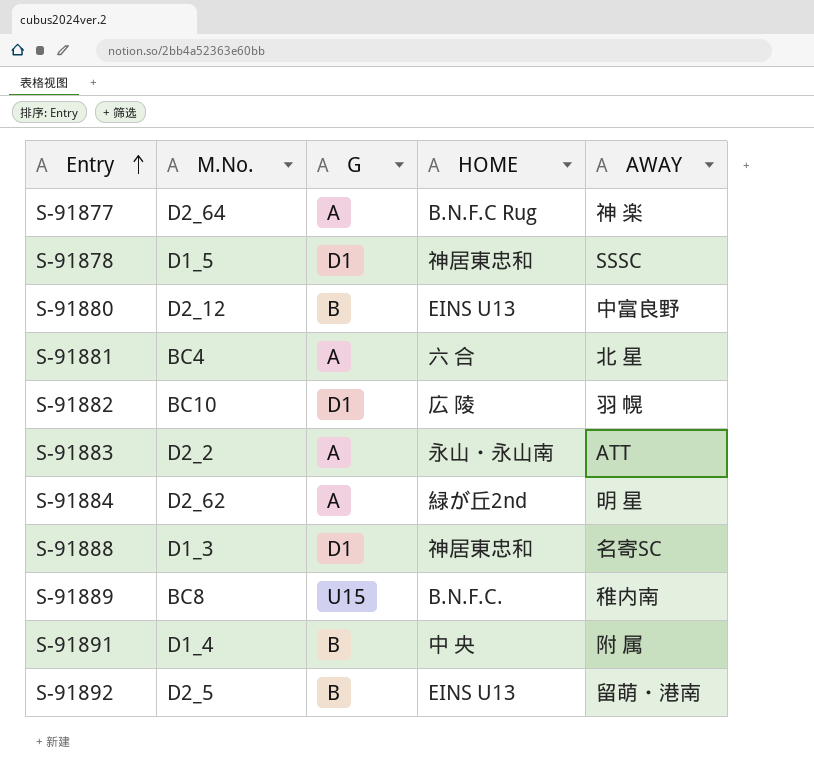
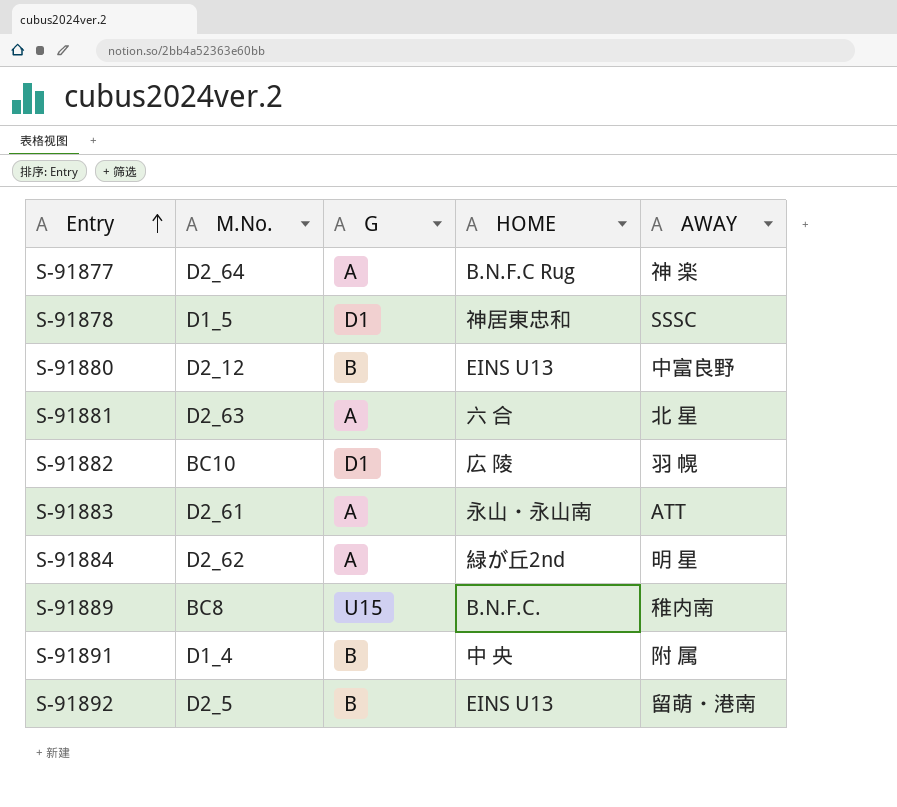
row S-91888: D1_3 | D1 | 神居東忠和 | 名寄SC -> none
S-91881 | M.No.: BC4 -> D2_63
S-91883 | M.No.: D2_2 -> D2_61

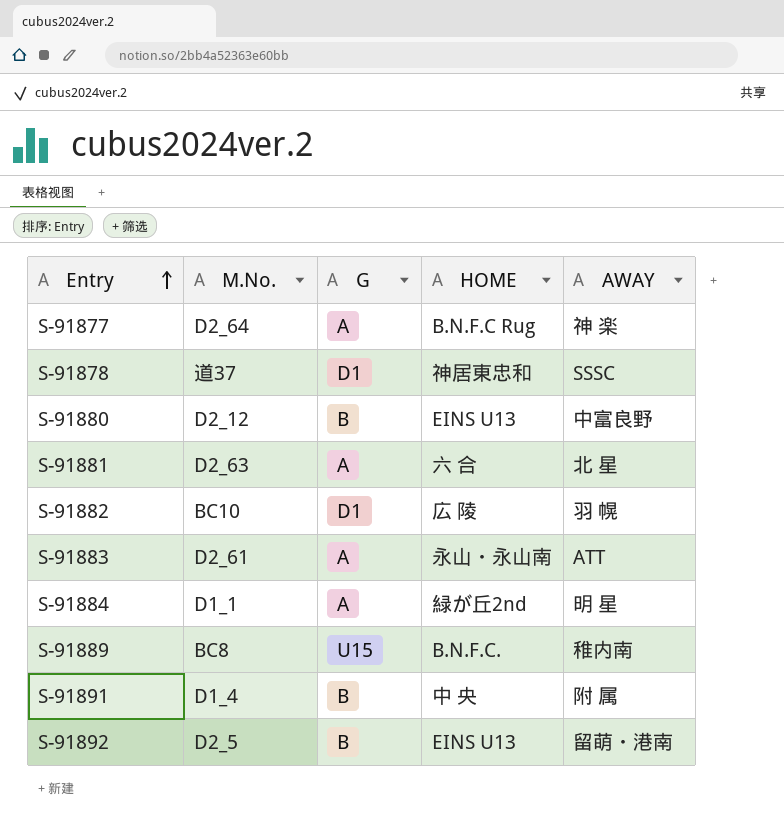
S-91878 | M.No.: D1_5 -> 道37
S-91884 | M.No.: D2_62 -> D1_1

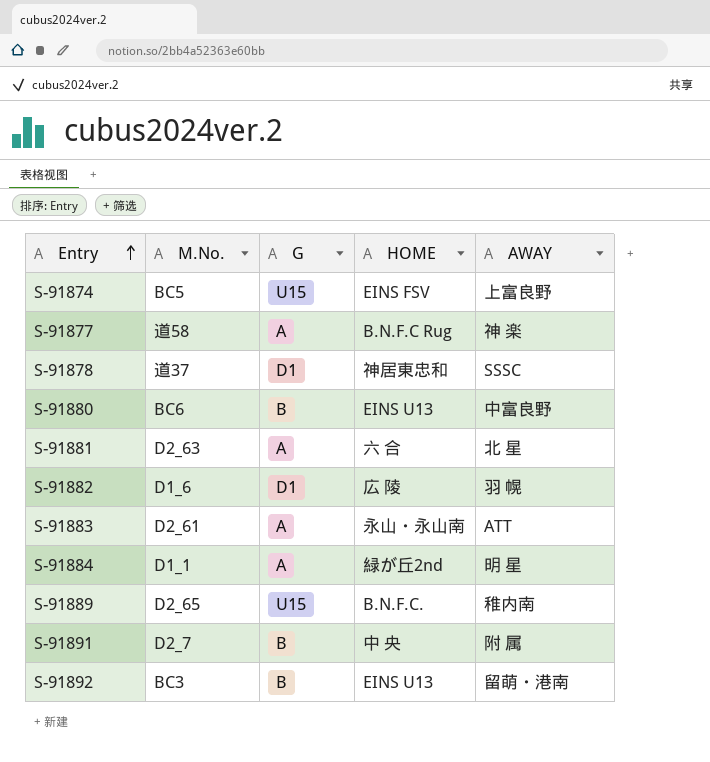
row S-91874: none -> BC5 | U15 | EINS FSV | 上富良野
S-91877 | M.No.: D2_64 -> 道58
S-91880 | M.No.: D2_12 -> BC6
S-91882 | M.No.: BC10 -> D1_6
S-91889 | M.No.: BC8 -> D2_65
S-91891 | M.No.: D1_4 -> D2_7
S-91892 | M.No.: D2_5 -> BC3

